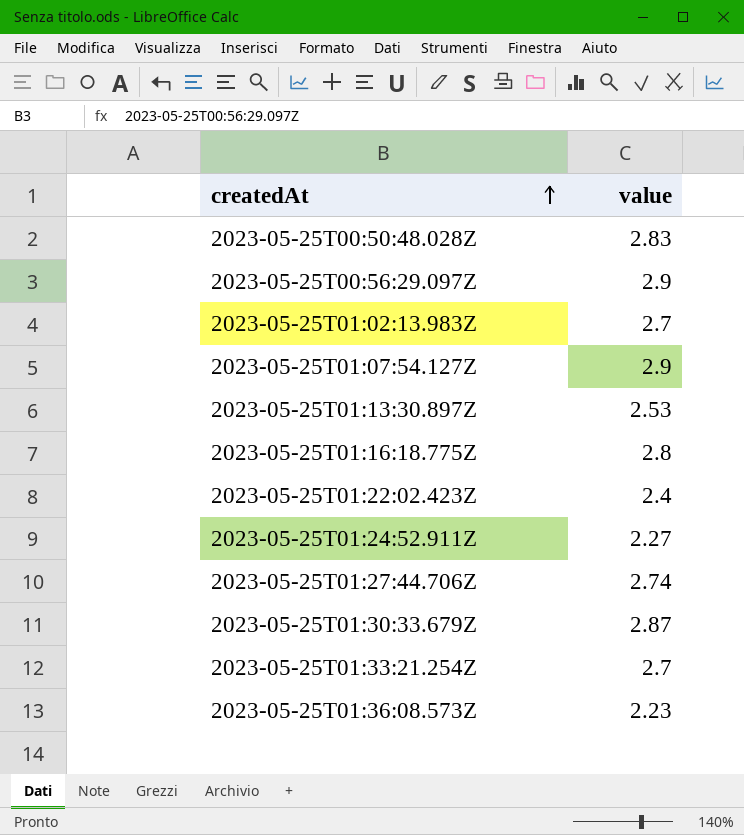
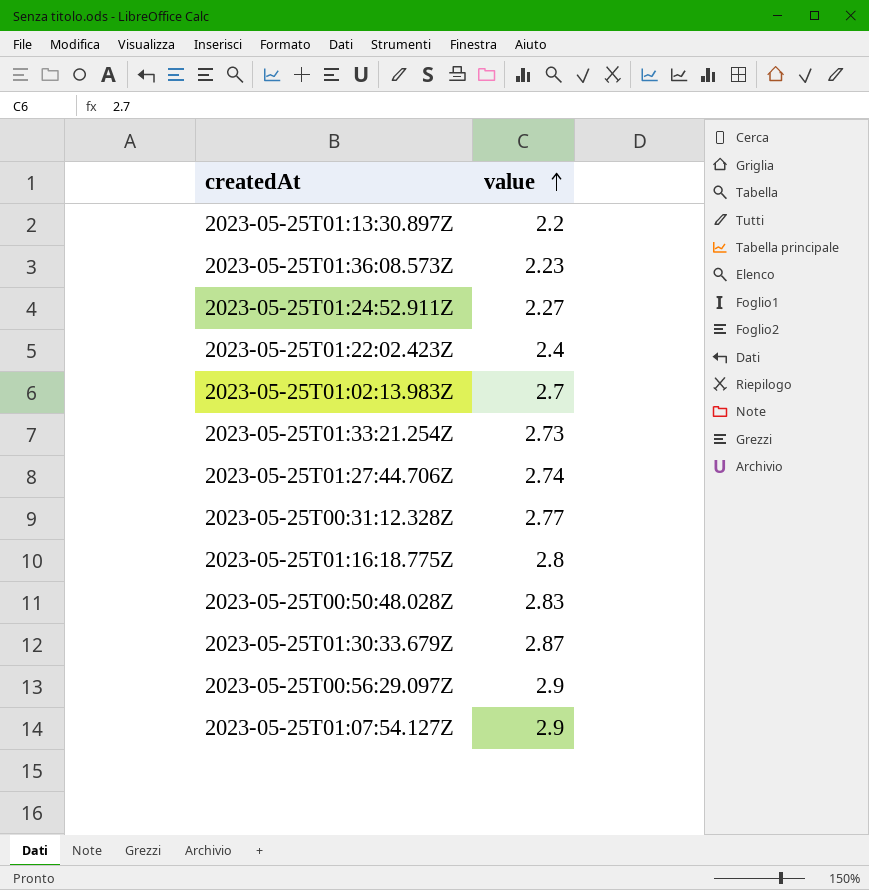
row order: createdAt ascending -> value ascending
2023-05-25T01:13:30.897Z | value: 2.53 -> 2.2
2023-05-25T01:33:21.254Z | value: 2.7 -> 2.73
row 2023-05-25T00:31:12.328Z: none -> 2.77

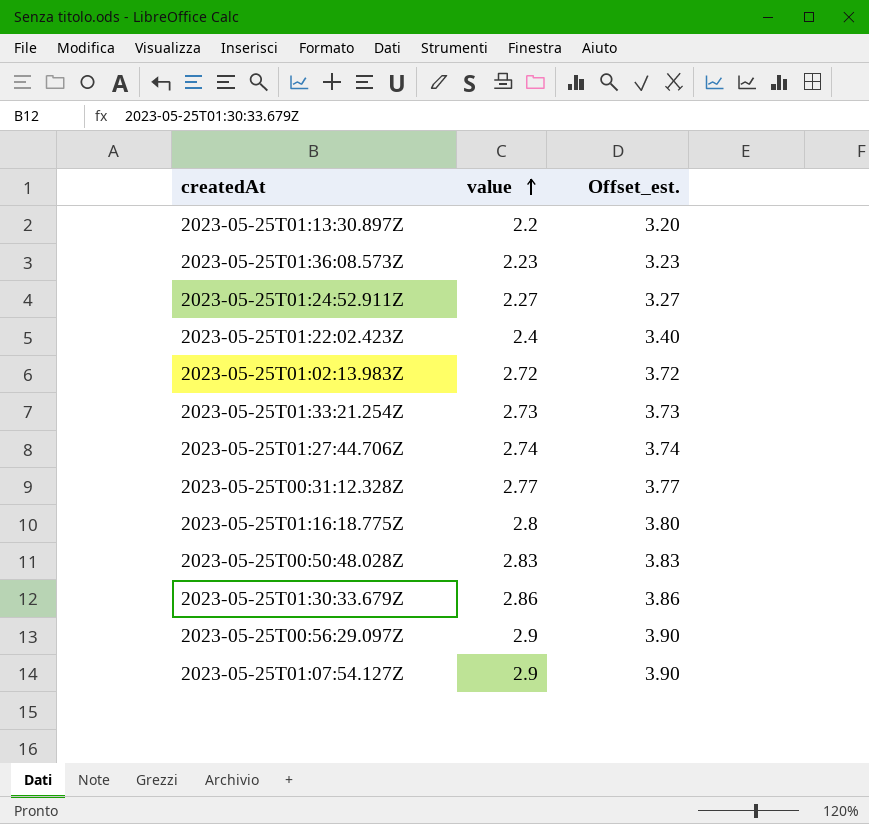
column Offset_est. | formula: none -> [value] + 1
2023-05-25T01:02:13.983Z | value: 2.7 -> 2.72
2023-05-25T01:30:33.679Z | value: 2.87 -> 2.86

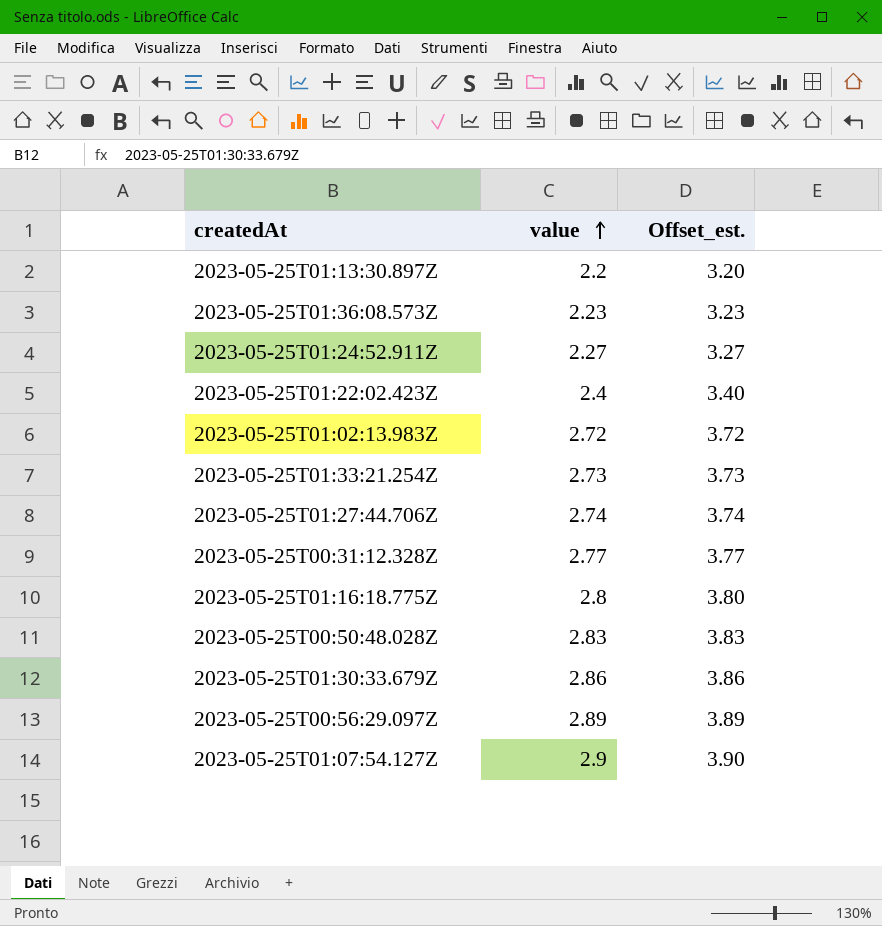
2023-05-25T00:56:29.097Z | value: 2.9 -> 2.89
2023-05-25T00:56:29.097Z | Offset_est.: 3.90 -> 3.89

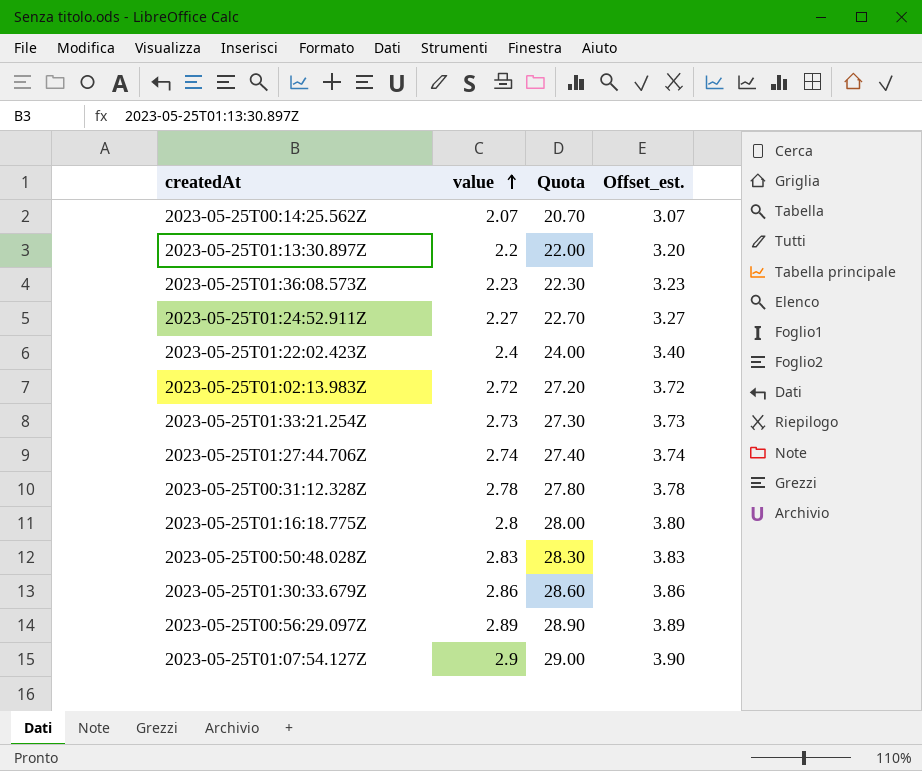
column Quota | formula: none -> [value] * 10
row 2023-05-25T00:14:25.562Z: none -> 2.07 | 20.70 | 3.07
2023-05-25T00:31:12.328Z | value: 2.77 -> 2.78
2023-05-25T00:31:12.328Z | Offset_est.: 3.77 -> 3.78

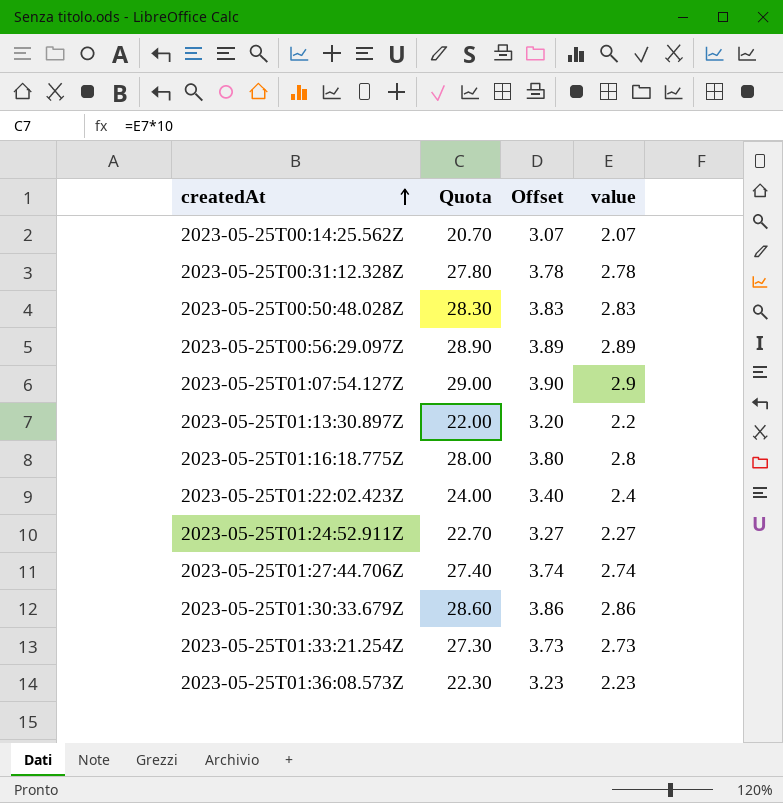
row order: value ascending -> createdAt ascending
column name: Offset_est. -> Offset
column value | position: 2 -> 4
row 2023-05-25T01:02:13.983Z: 2.72 | 27.20 | 3.72 -> none

